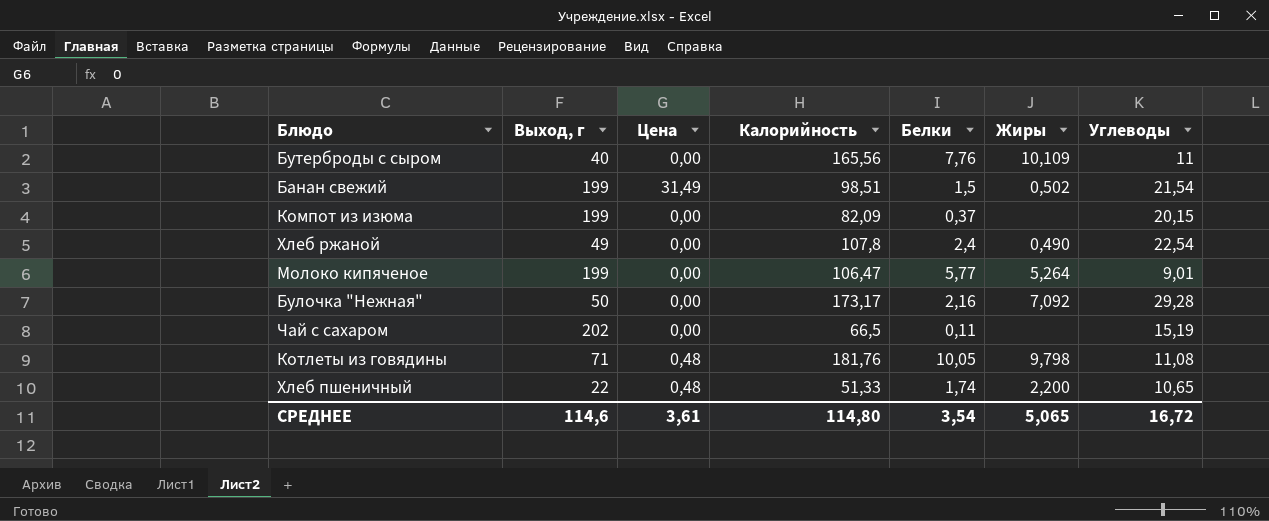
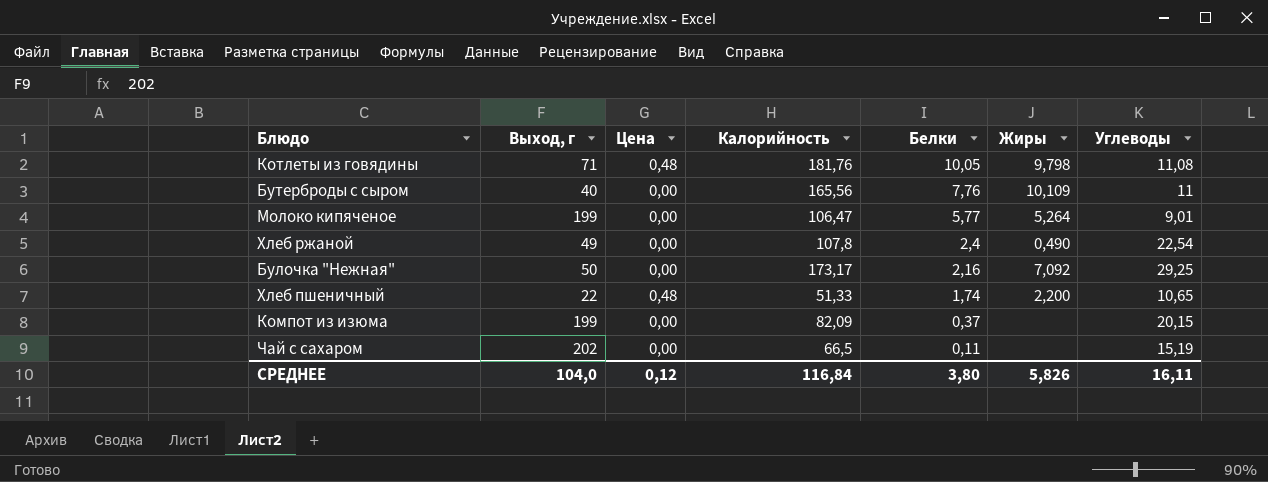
row order: none -> Белки descending
row Банан свежий: 199 | 31,49 | 98,51 | 1,5 | 0,502 | 21,54 -> none
Булочка "Нежная" | Углеводы: 29,28 -> 29,25
СРЕДНЕЕ | Выход, г: 114,6 -> 104,0
СРЕДНЕЕ | Цена: 3,61 -> 0,12
СРЕДНЕЕ | Калорийность: 114,80 -> 116,84
СРЕДНЕЕ | Белки: 3,54 -> 3,80
СРЕДНЕЕ | Жиры: 5,065 -> 5,826
СРЕДНЕЕ | Углеводы: 16,72 -> 16,11

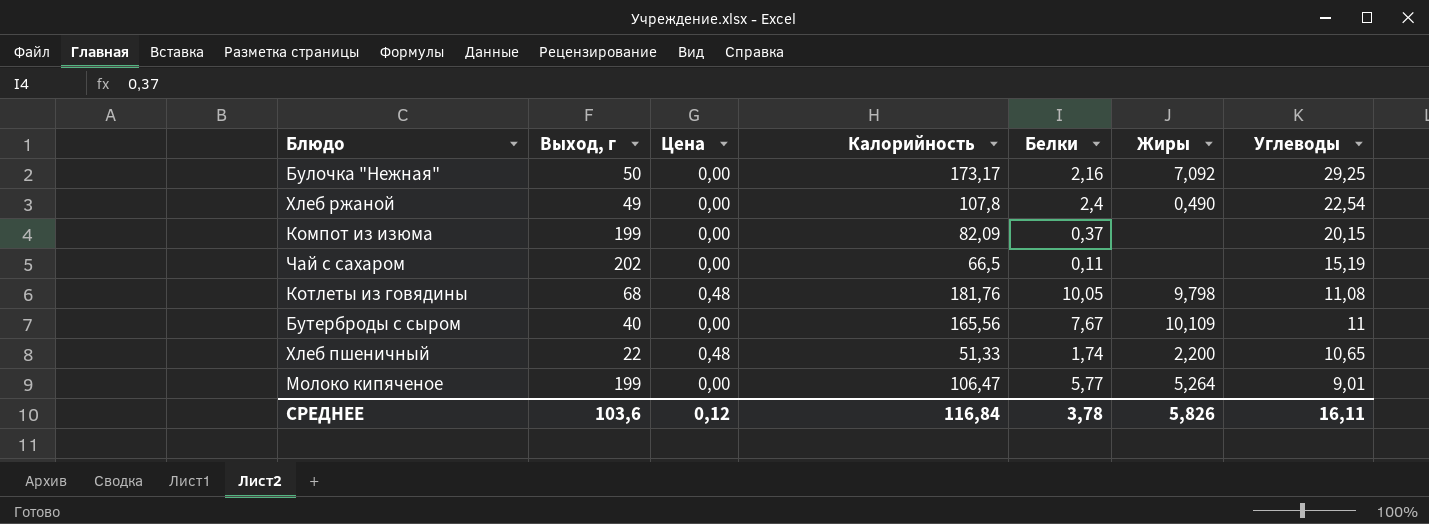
row order: Белки descending -> Углеводы descending
Котлеты из говядины | Выход, г: 71 -> 68
Бутерброды с сыром | Белки: 7,76 -> 7,67
СРЕДНЕЕ | Выход, г: 104,0 -> 103,6
СРЕДНЕЕ | Белки: 3,80 -> 3,78

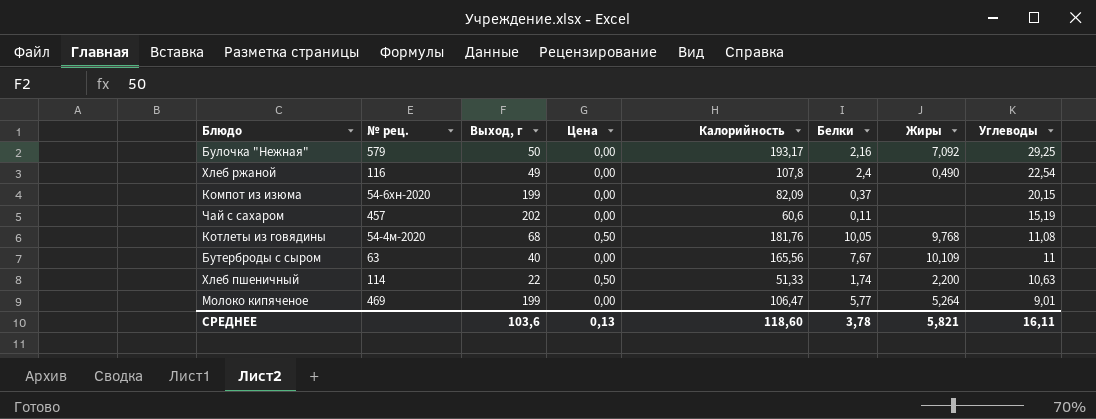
column № рец. | position: none -> 2
Булочка "Нежная" | Калорийность: 173,17 -> 193,17
Чай с сахаром | Калорийность: 66,5 -> 60,6
Котлеты из говядины | Цена: 0,48 -> 0,50
Котлеты из говядины | Жиры: 9,798 -> 9,768
Хлеб пшеничный | Цена: 0,48 -> 0,50
Хлеб пшеничный | Углеводы: 10,65 -> 10,63
СРЕДНЕЕ | Цена: 0,12 -> 0,13
СРЕДНЕЕ | Калорийность: 116,84 -> 118,60
СРЕДНЕЕ | Жиры: 5,826 -> 5,821

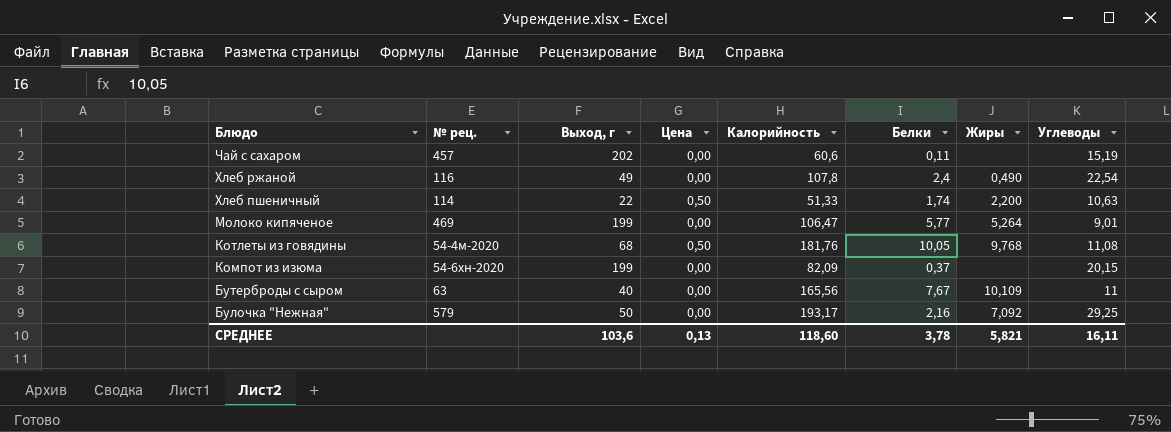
row order: Углеводы descending -> Блюдо descending

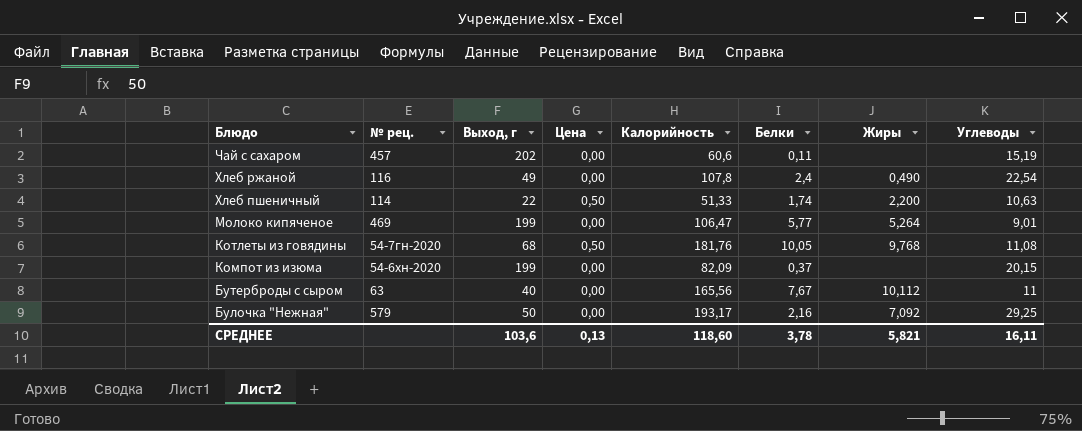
Котлеты из говядины | № рец.: 54-4м-2020 -> 54-7гн-2020
Бутерброды с сыром | Жиры: 10,109 -> 10,112

